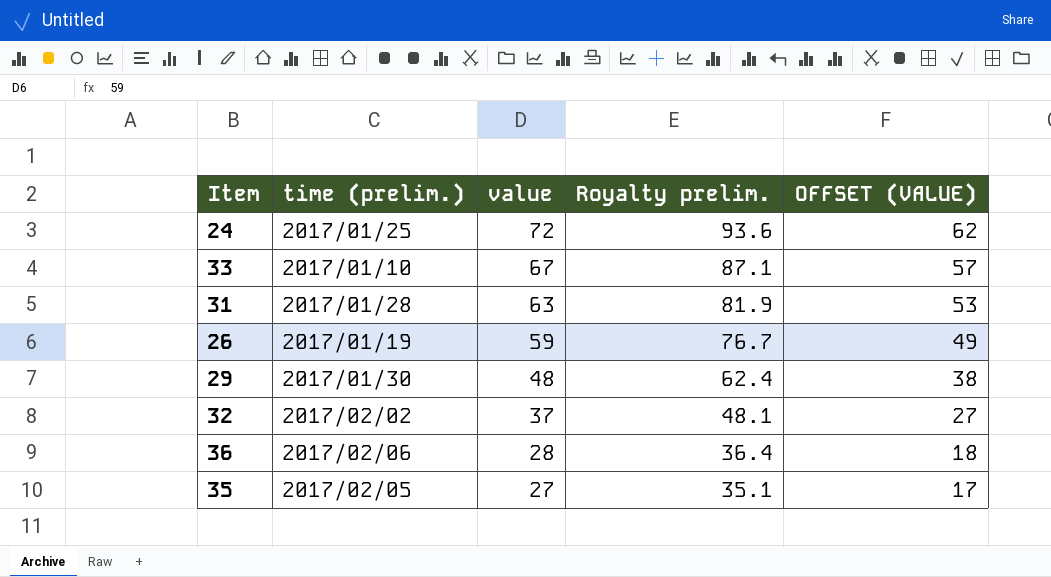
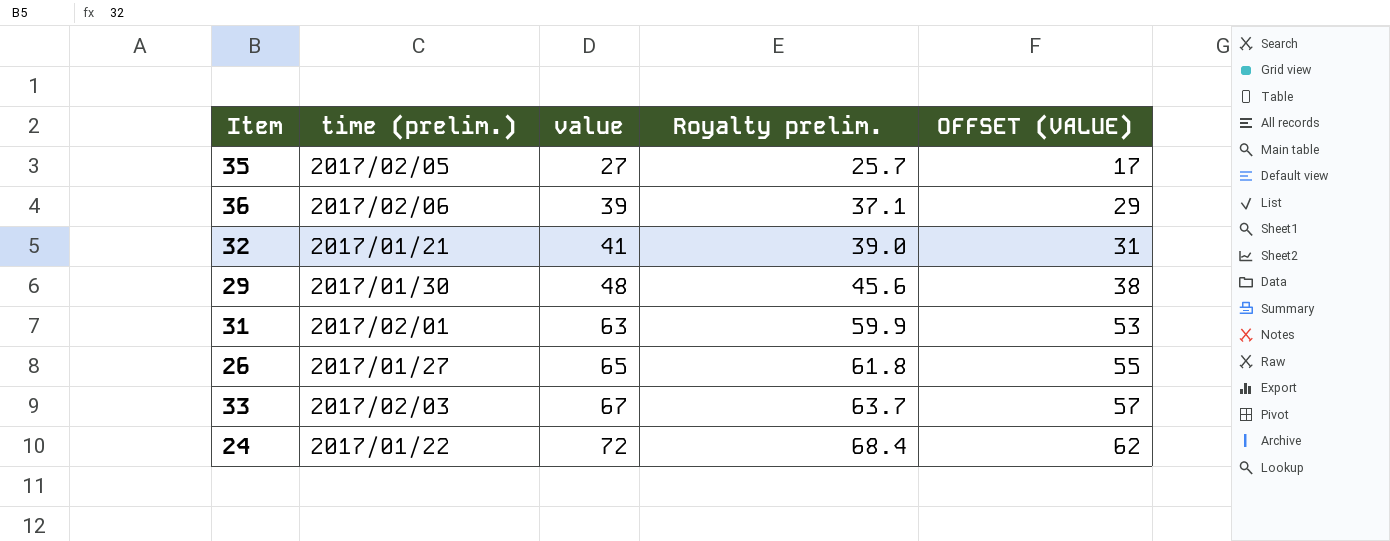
row order: value descending -> value ascending
column Royalty prelim. | formula: [value] * 1.3 -> [value] * 0.95
36 | value: 28 -> 39
36 | OFFSET (VALUE): 18 -> 29
32 | time (prelim.): 2017/02/02 -> 2017/01/21
32 | value: 37 -> 41
32 | OFFSET (VALUE): 27 -> 31
31 | time (prelim.): 2017/01/28 -> 2017/02/01
26 | time (prelim.): 2017/01/19 -> 2017/01/27
26 | value: 59 -> 65
26 | OFFSET (VALUE): 49 -> 55
33 | time (prelim.): 2017/01/10 -> 2017/02/03
24 | time (prelim.): 2017/01/25 -> 2017/01/22

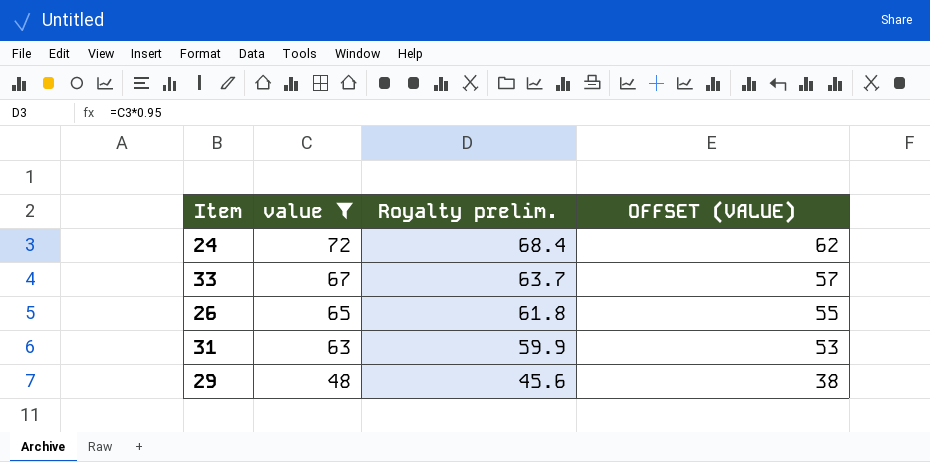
filter: none -> value >= 48
row order: value ascending -> value descending
column time (prelim.) | position: 2 -> none

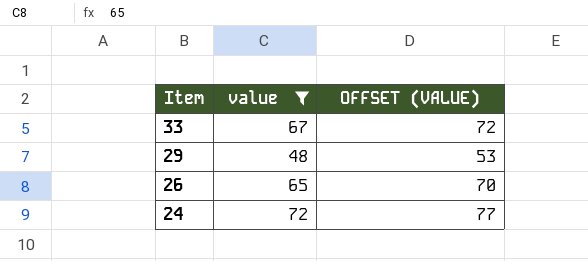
row order: value descending -> Item descending
column Royalty prelim. | formula: [value] * 0.95 -> none
column OFFSET (VALUE) | formula: [value] - 10 -> [value] + 5
row 31: 63 | 59.9 | 53 -> none

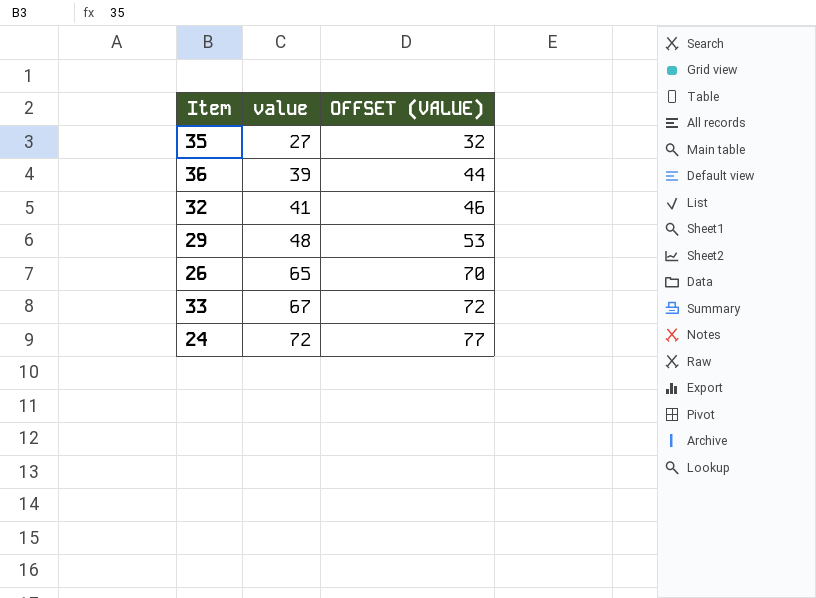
filter: value >= 48 -> none
row order: Item descending -> value ascending

